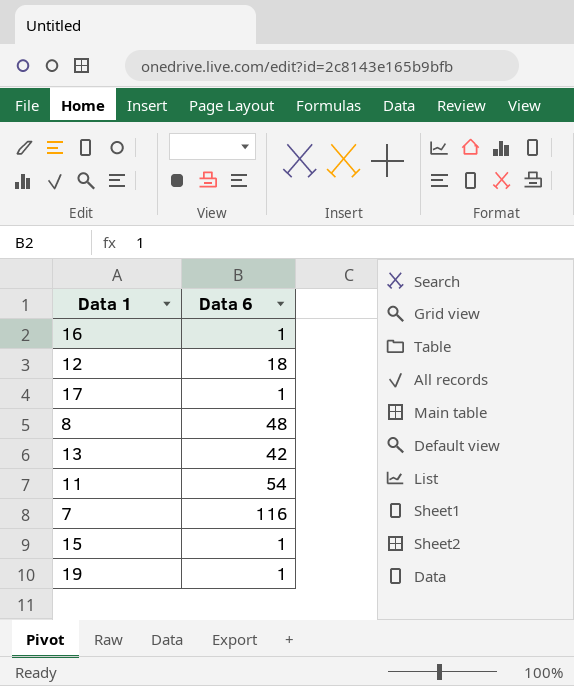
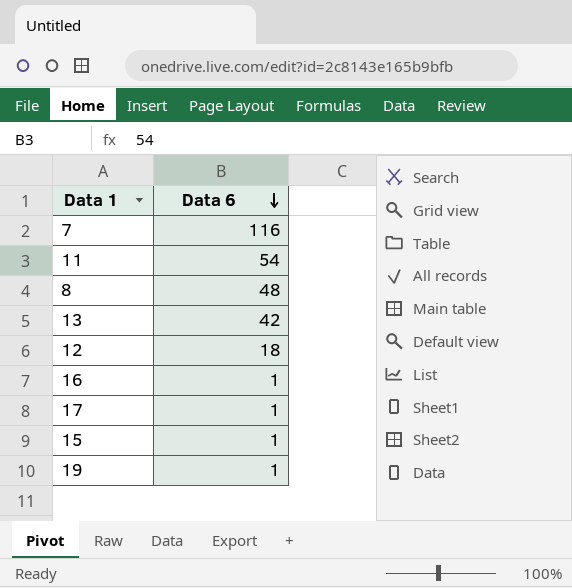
row order: none -> Data 6 descending

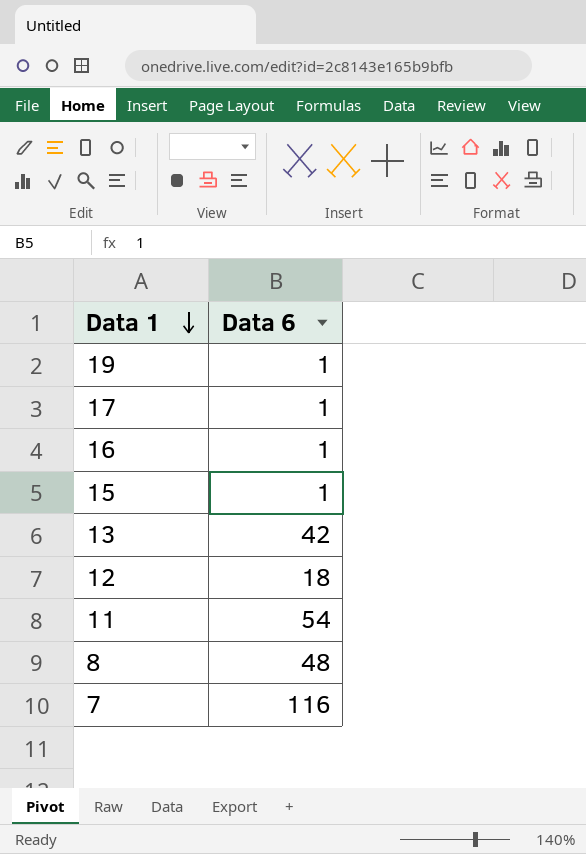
row order: Data 6 descending -> Data 1 descending

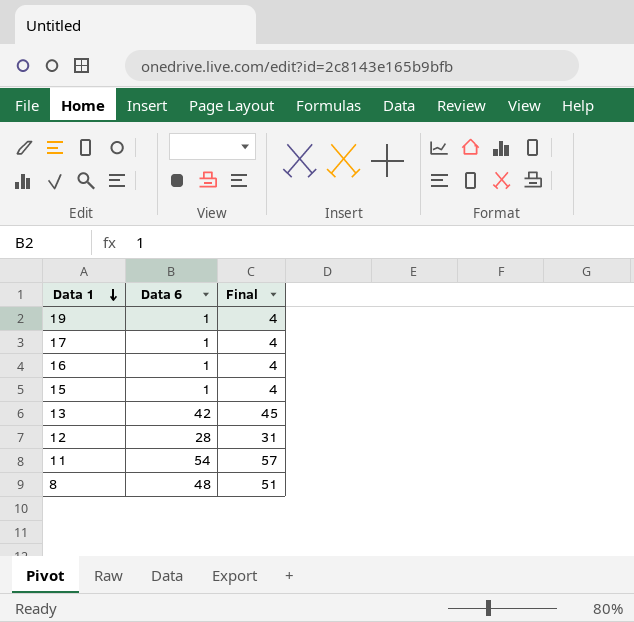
column Final | formula: none -> [Data 6] + 3
row 7: 116 -> none
12 | Data 6: 18 -> 28

